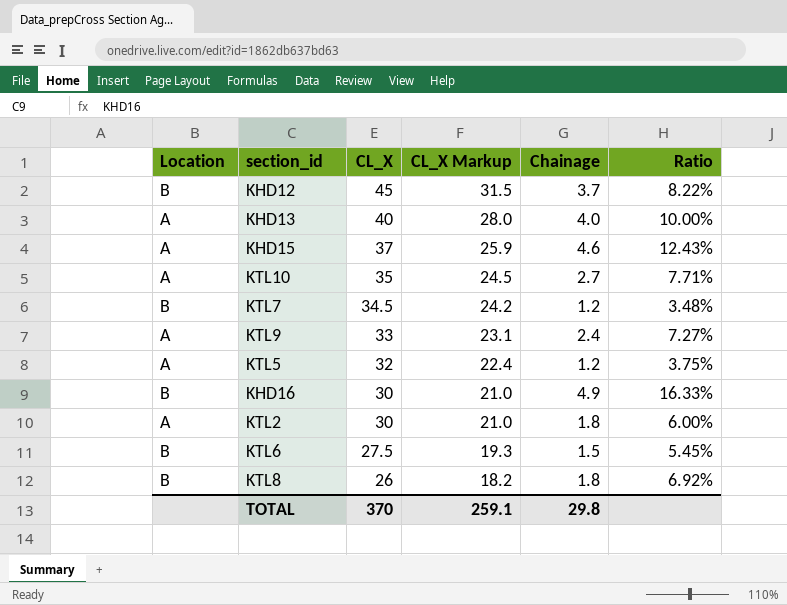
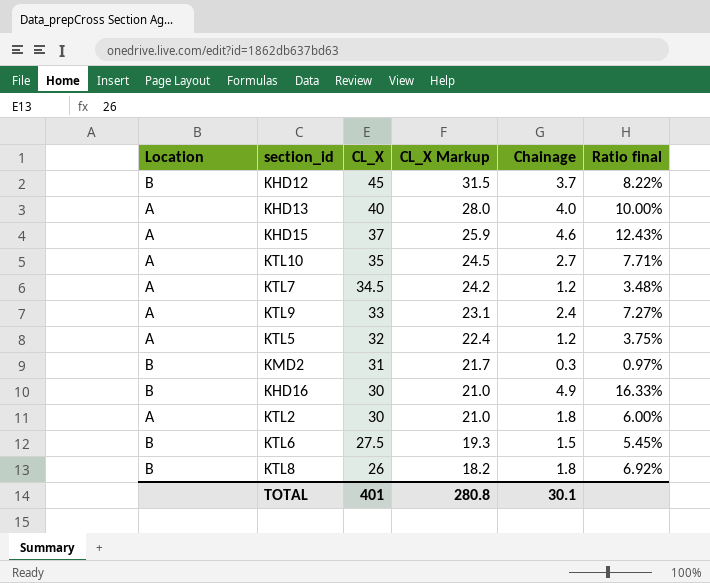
column name: Ratio -> Ratio final
KTL7 | Location: B -> A
row KMD2: none -> B | 31 | 21.7 | 0.3 | 0.97%
TOTAL | CL_X: 370 -> 401
TOTAL | CL_X Markup: 259.1 -> 280.8
TOTAL | Chainage: 29.8 -> 30.1

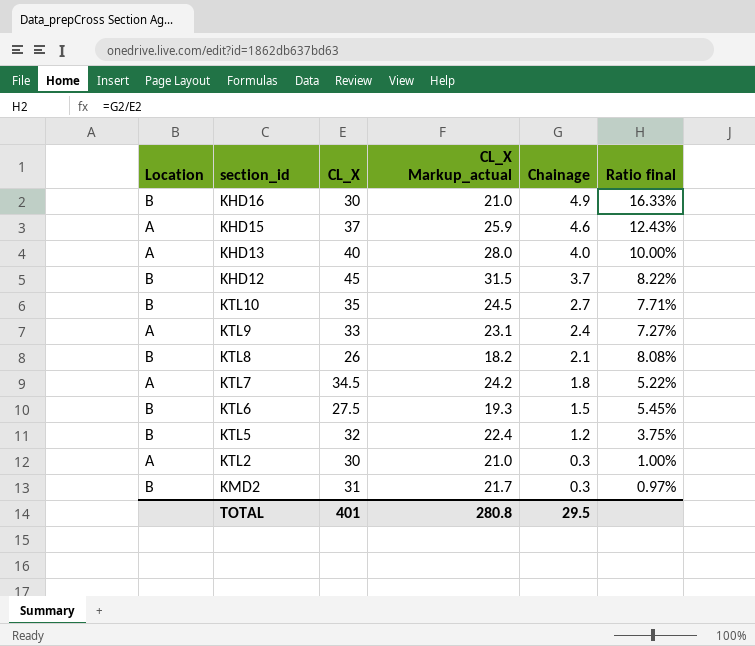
row order: CL_X descending -> Chainage descending
column name: CL_X Markup -> CL_X Markup_actual
KTL10 | Location: A -> B
KTL8 | Chainage: 1.8 -> 2.1
KTL8 | Ratio final: 6.92% -> 8.08%
KTL7 | Chainage: 1.2 -> 1.8
KTL7 | Ratio final: 3.48% -> 5.22%
KTL5 | Location: A -> B
KTL2 | Chainage: 1.8 -> 0.3
KTL2 | Ratio final: 6.00% -> 1.00%
TOTAL | Chainage: 30.1 -> 29.5

